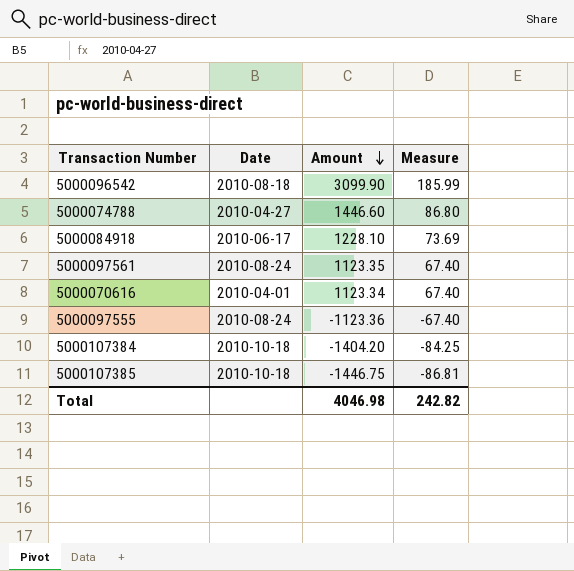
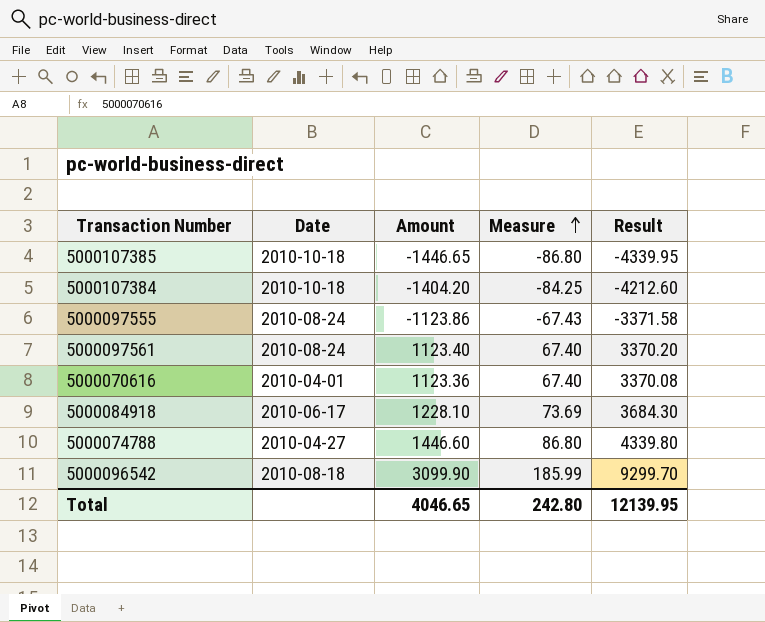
row order: Amount descending -> Measure ascending
column Result | formula: none -> [Amount] * 3
5000107385 | Amount: -1446.75 -> -1446.65
5000107385 | Measure: -86.81 -> -86.80
5000097555 | Amount: -1123.36 -> -1123.86
5000097555 | Measure: -67.40 -> -67.43
5000097561 | Amount: 1123.35 -> 1123.40
5000070616 | Amount: 1123.34 -> 1123.36
Total | Amount: 4046.98 -> 4046.65
Total | Measure: 242.82 -> 242.80

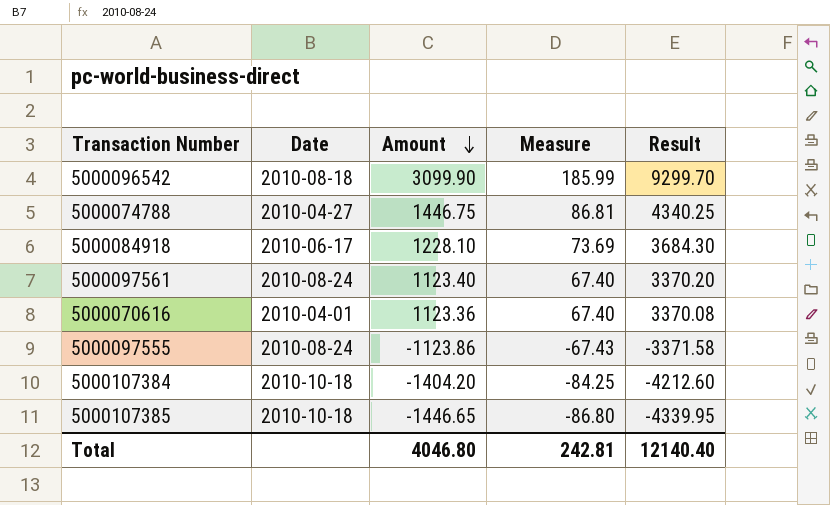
row order: Measure ascending -> Amount descending
5000074788 | Amount: 1446.60 -> 1446.75
5000074788 | Measure: 86.80 -> 86.81
5000074788 | Result: 4339.80 -> 4340.25
Total | Amount: 4046.65 -> 4046.80
Total | Measure: 242.80 -> 242.81
Total | Result: 12139.95 -> 12140.40

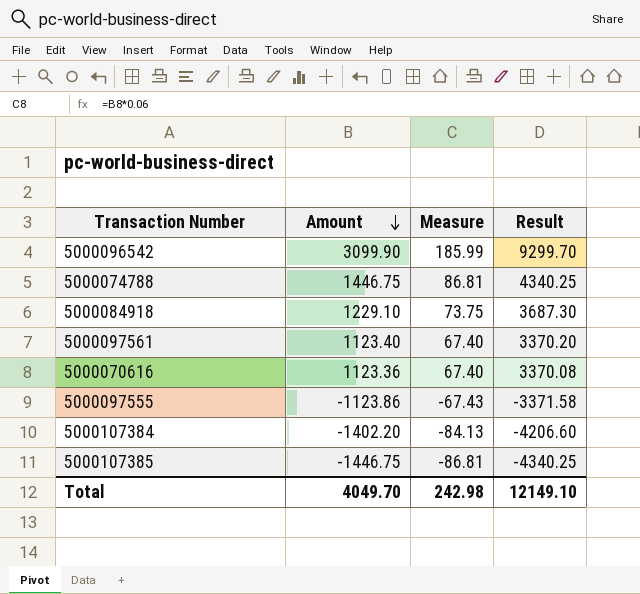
column Date | position: 2 -> none
5000084918 | Amount: 1228.10 -> 1229.10
5000084918 | Measure: 73.69 -> 73.75
5000084918 | Result: 3684.30 -> 3687.30
5000107384 | Amount: -1404.20 -> -1402.20
5000107384 | Measure: -84.25 -> -84.13
5000107384 | Result: -4212.60 -> -4206.60
5000107385 | Amount: -1446.65 -> -1446.75
5000107385 | Measure: -86.80 -> -86.81
5000107385 | Result: -4339.95 -> -4340.25
Total | Amount: 4046.80 -> 4049.70
Total | Measure: 242.81 -> 242.98
Total | Result: 12140.40 -> 12149.10

